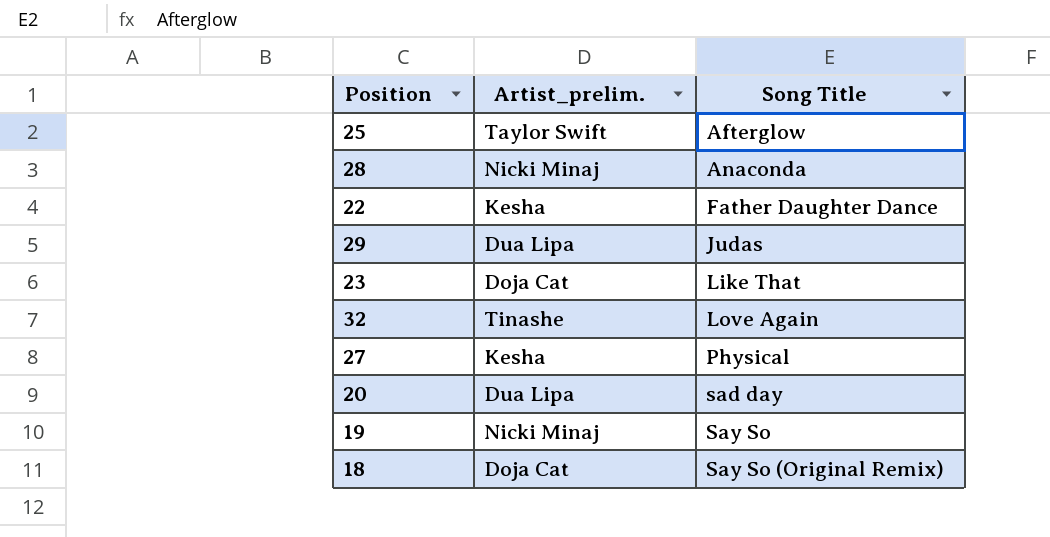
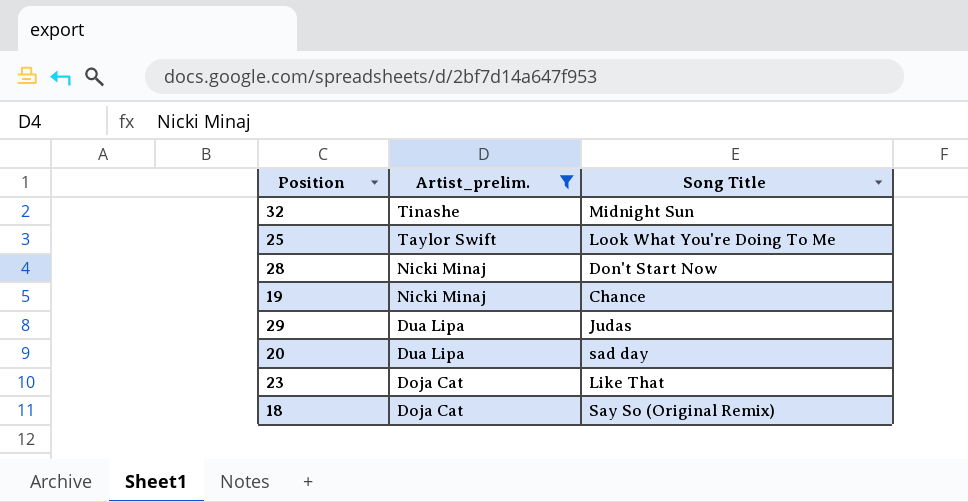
filter: none -> Artist_prelim. != Kesha
row order: Song Title ascending -> Artist_prelim. descending
32 | Song Title: Love Again -> Midnight Sun
25 | Song Title: Afterglow -> Look What You're Doing To Me
28 | Song Title: Anaconda -> Don't Start Now
19 | Song Title: Say So -> Chance

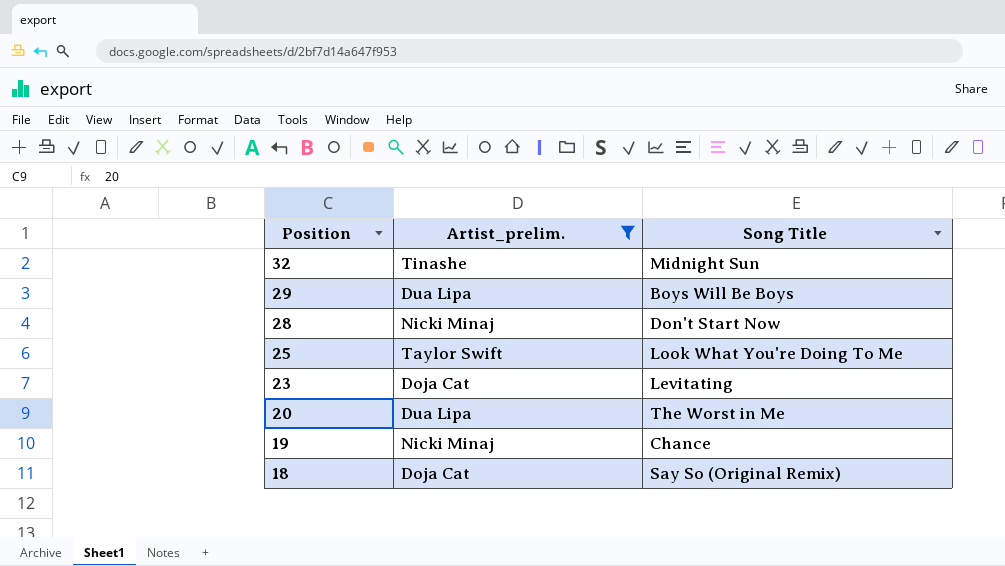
row order: Artist_prelim. descending -> Position descending
29 | Song Title: Judas -> Boys Will Be Boys
23 | Song Title: Like That -> Levitating
20 | Song Title: sad day -> The Worst in Me

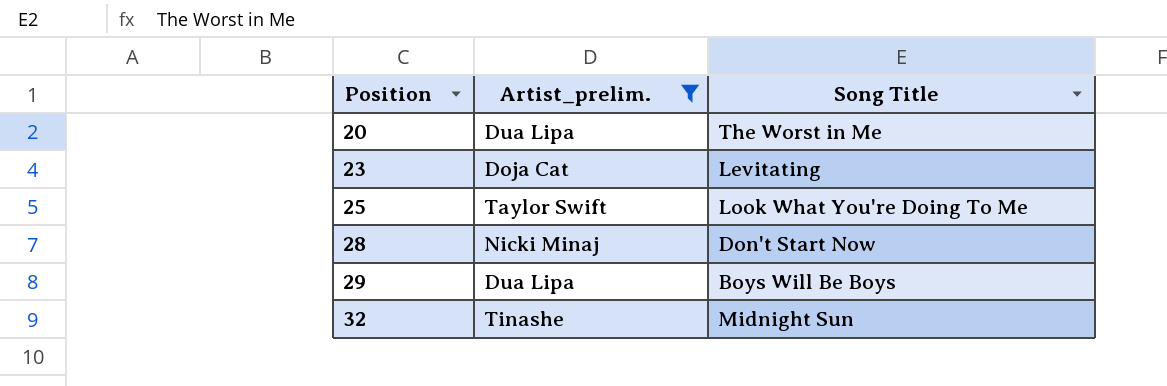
row order: Position descending -> Position ascending
row 19: Nicki Minaj | Chance -> none
row 18: Doja Cat | Say So (Original Remix) -> none

